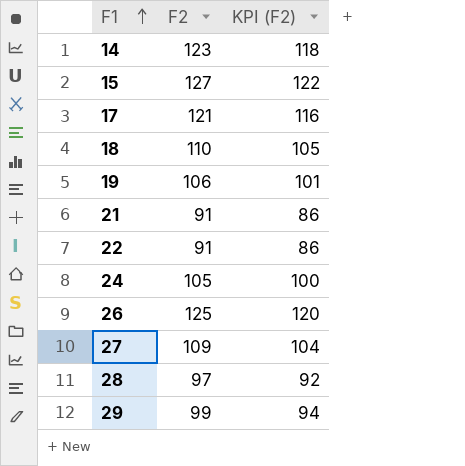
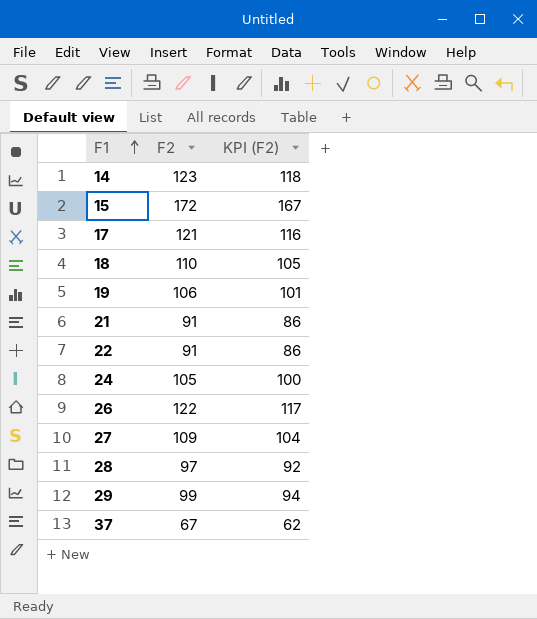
15 | F2: 127 -> 172
15 | KPI (F2): 122 -> 167
26 | F2: 125 -> 122
26 | KPI (F2): 120 -> 117
row 37: none -> 67 | 62

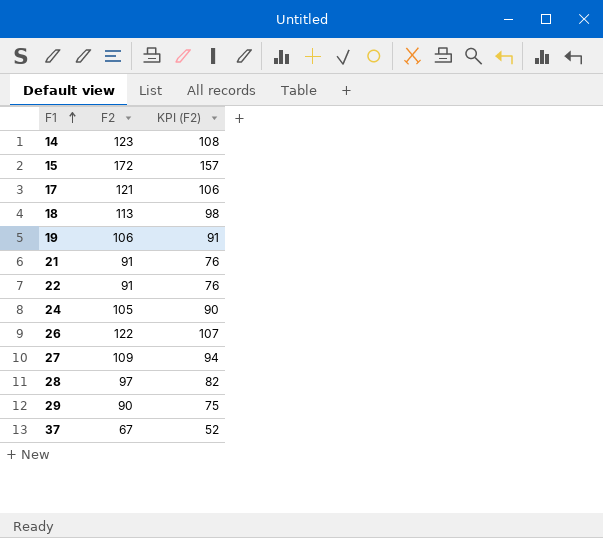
column KPI (F2) | formula: [F2] - 5 -> [F2] - 15
18 | F2: 110 -> 113
29 | F2: 99 -> 90

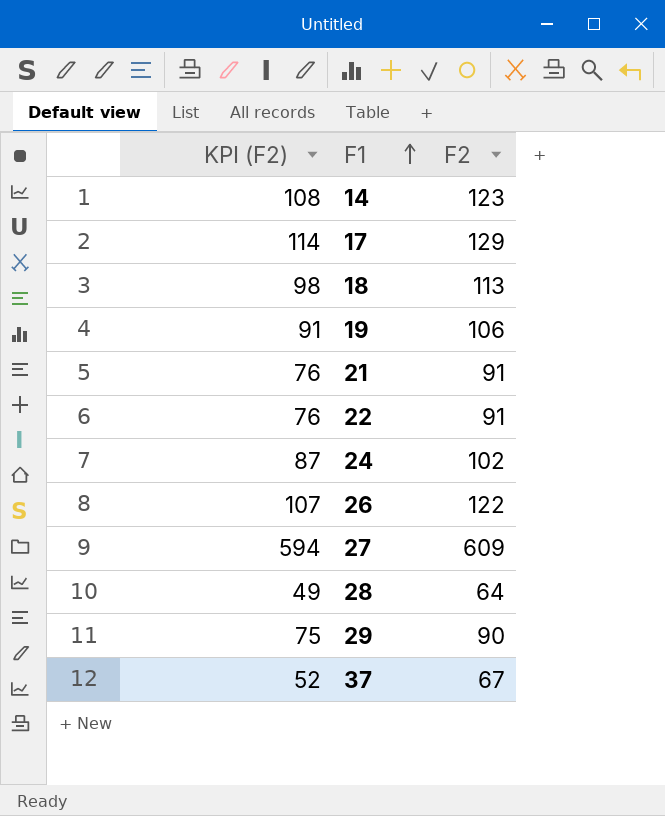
column KPI (F2) | position: 3 -> 1
row 15: 172 | 157 -> none
17 | KPI (F2): 106 -> 114
17 | F2: 121 -> 129
24 | KPI (F2): 90 -> 87
24 | F2: 105 -> 102
27 | KPI (F2): 94 -> 594
27 | F2: 109 -> 609
28 | KPI (F2): 82 -> 49
28 | F2: 97 -> 64

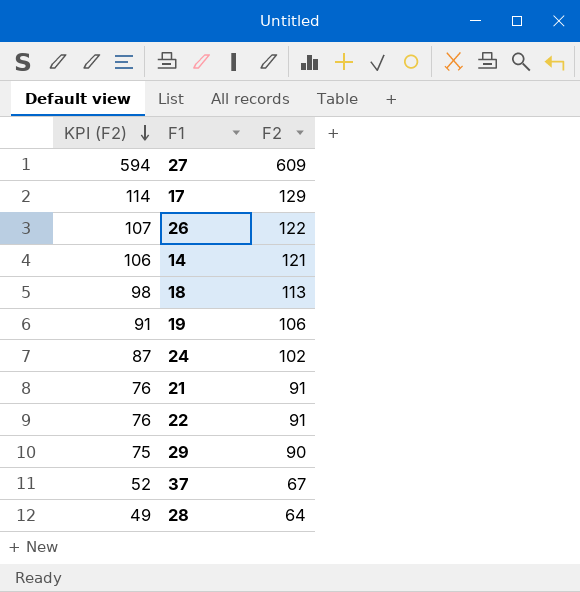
row order: F1 ascending -> KPI (F2) descending
14 | KPI (F2): 108 -> 106
14 | F2: 123 -> 121

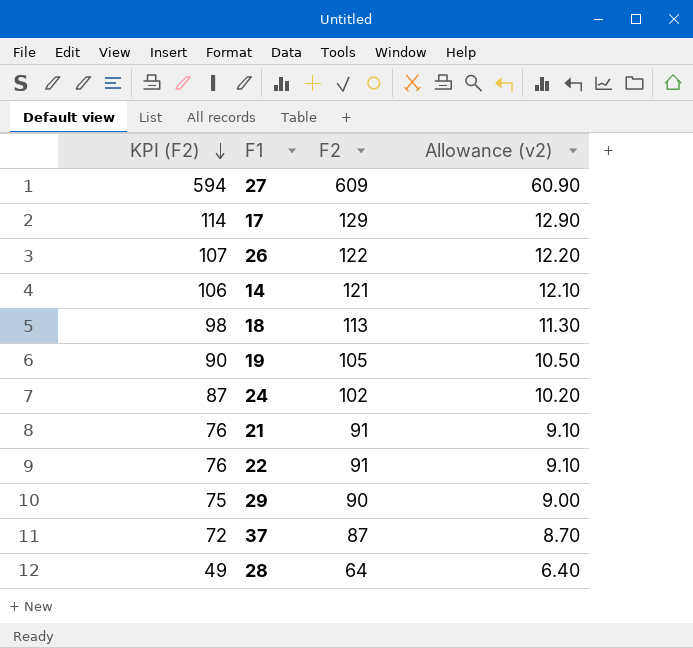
column Allowance (v2) | formula: none -> [F2] * 0.1
19 | KPI (F2): 91 -> 90
19 | F2: 106 -> 105
37 | KPI (F2): 52 -> 72
37 | F2: 67 -> 87

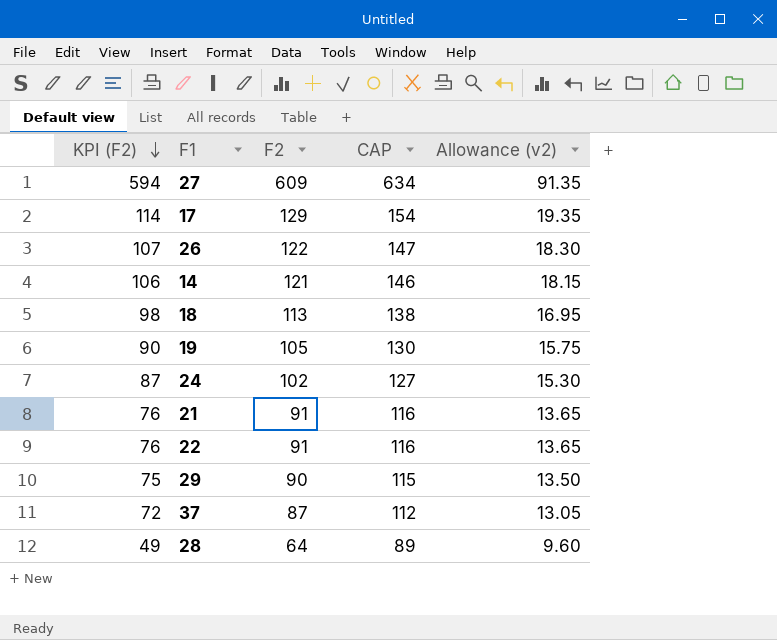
column CAP | formula: none -> [F2] + 25
column Allowance (v2) | formula: [F2] * 0.1 -> [F2] * 0.15

